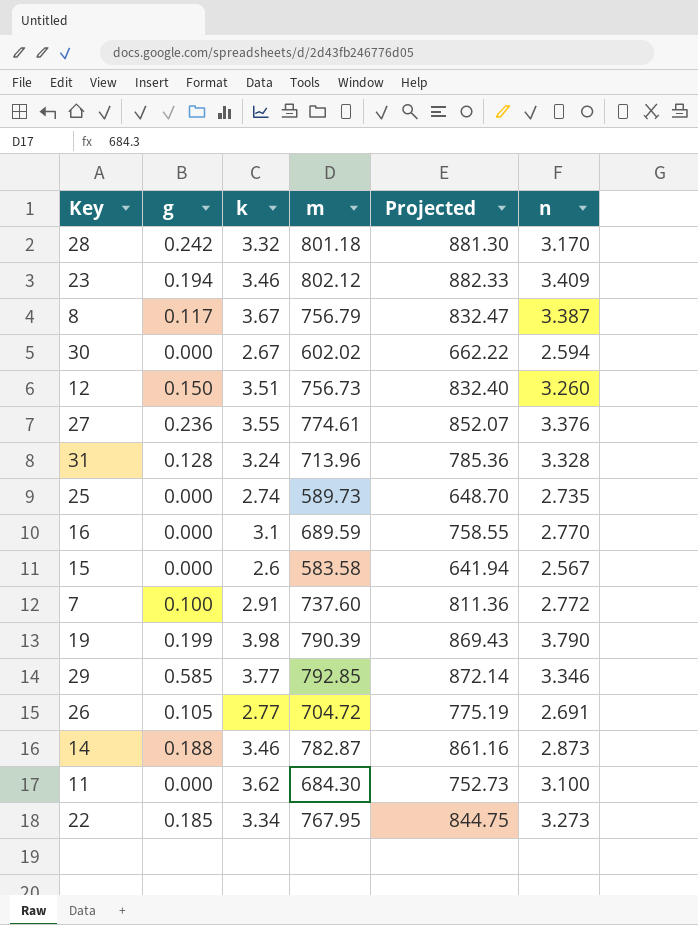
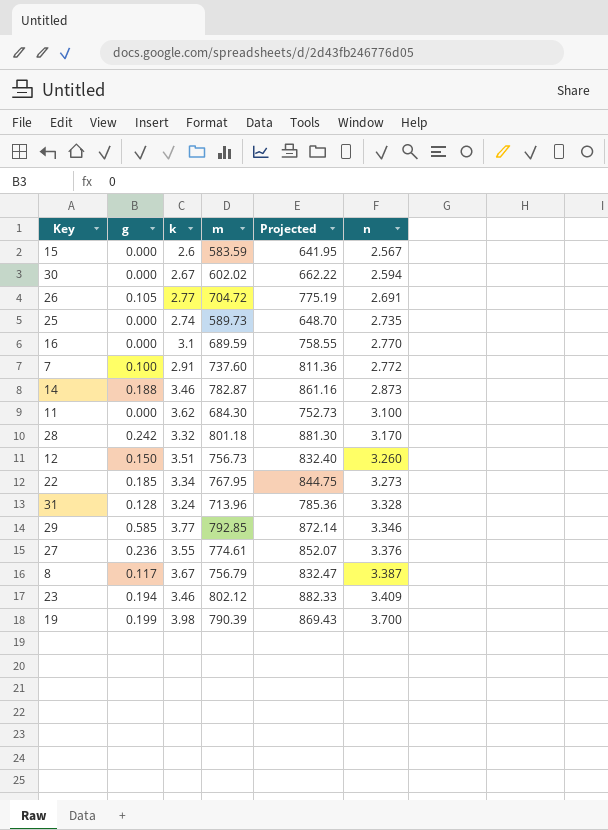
row order: none -> n ascending
15 | m: 583.58 -> 583.59
15 | Projected: 641.94 -> 641.95
19 | n: 3.790 -> 3.700

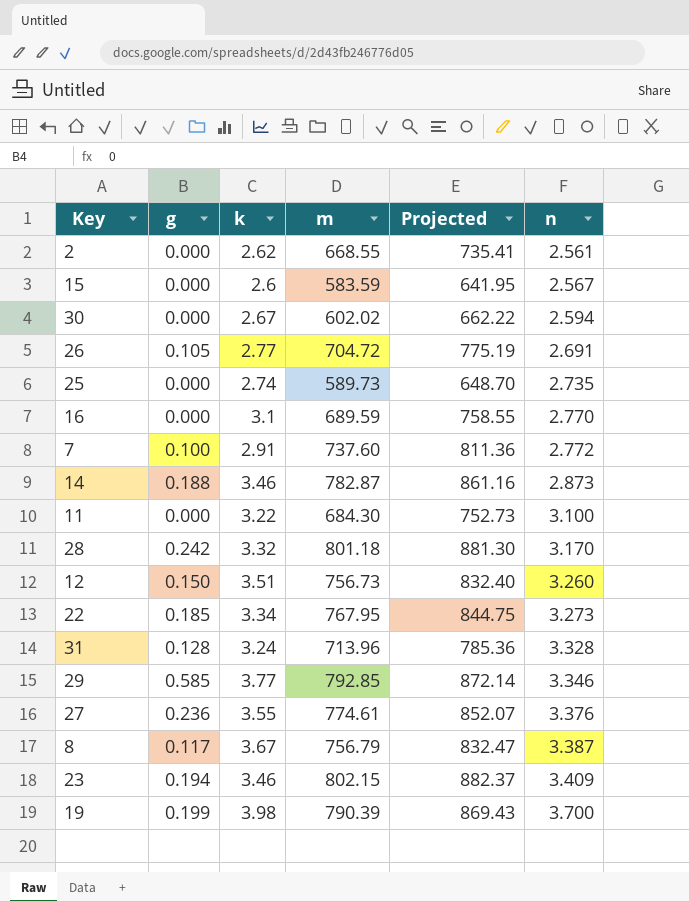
row 2: none -> 0.000 | 2.62 | 668.55 | 735.41 | 2.561
11 | k: 3.62 -> 3.22
23 | m: 802.12 -> 802.15
23 | Projected: 882.33 -> 882.37

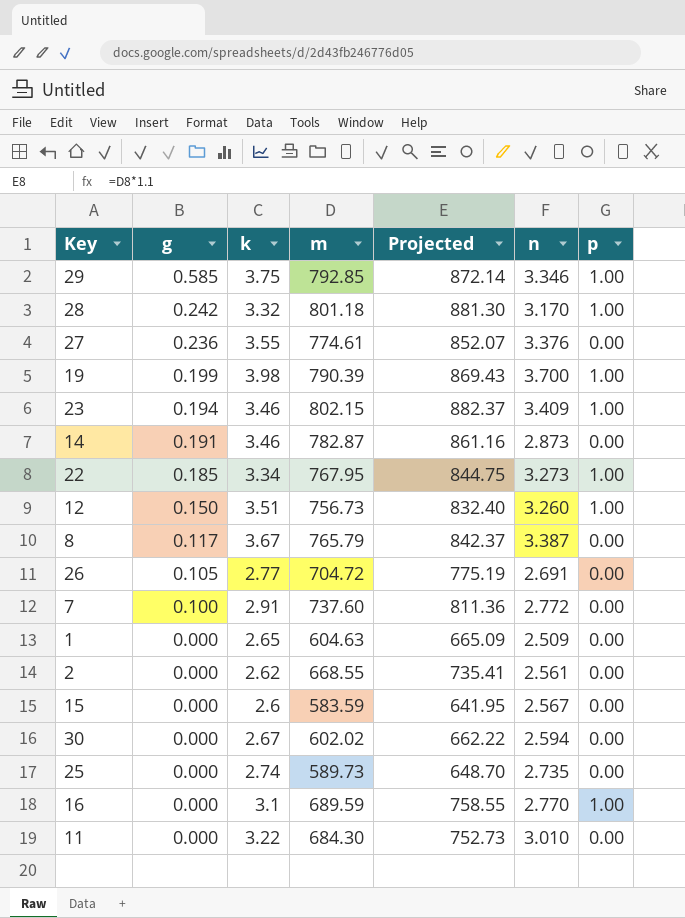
row order: n ascending -> g descending
column p | position: none -> 7
row 31: 0.128 | 3.24 | 713.96 | 785.36 | 3.328 -> none
29 | k: 3.77 -> 3.75
14 | g: 0.188 -> 0.191
8 | m: 756.79 -> 765.79
8 | Projected: 832.47 -> 842.37
row 1: none -> 0.000 | 2.65 | 604.63 | 665.09 | 2.509 | 0.00
11 | n: 3.100 -> 3.010

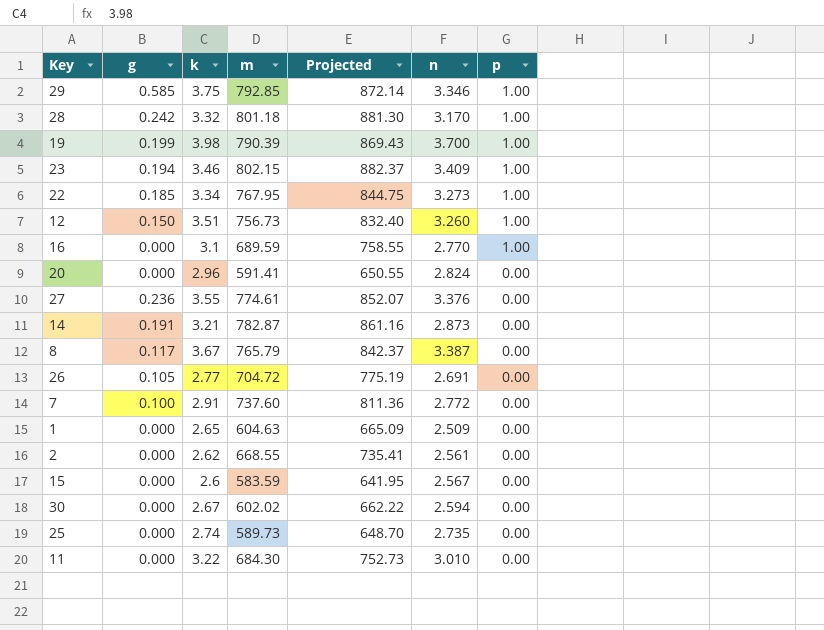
row order: g descending -> p descending
row 20: none -> 0.000 | 2.96 | 591.41 | 650.55 | 2.824 | 0.00
14 | k: 3.46 -> 3.21

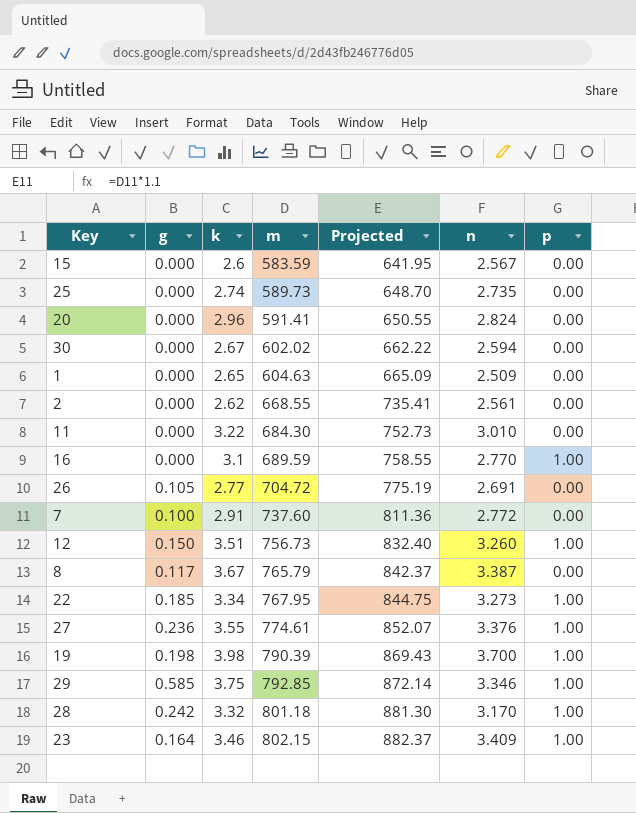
row order: p descending -> m ascending
row 14: 0.191 | 3.21 | 782.87 | 861.16 | 2.873 | 0.00 -> none
27 | p: 0.00 -> 1.00
19 | g: 0.199 -> 0.198
23 | g: 0.194 -> 0.164

